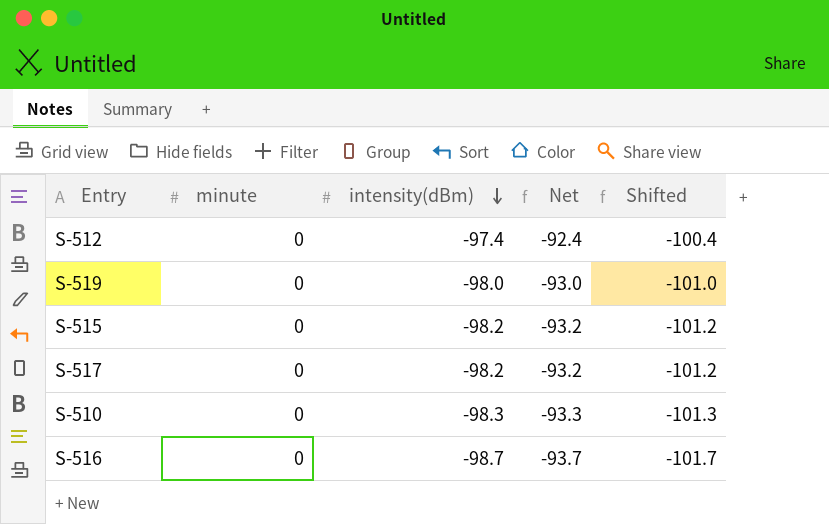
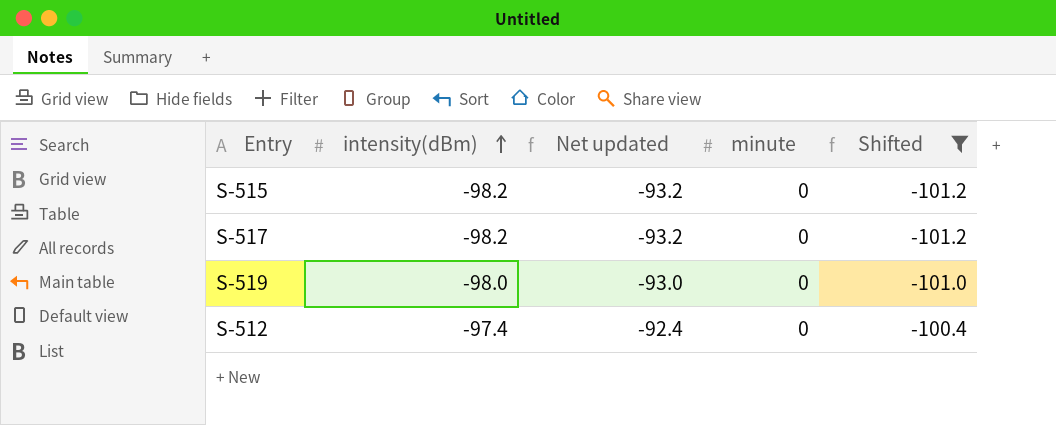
filter: none -> Shifted >= -101.2
row order: intensity(dBm) descending -> intensity(dBm) ascending
column name: Net -> Net updated
column minute | position: 2 -> 4

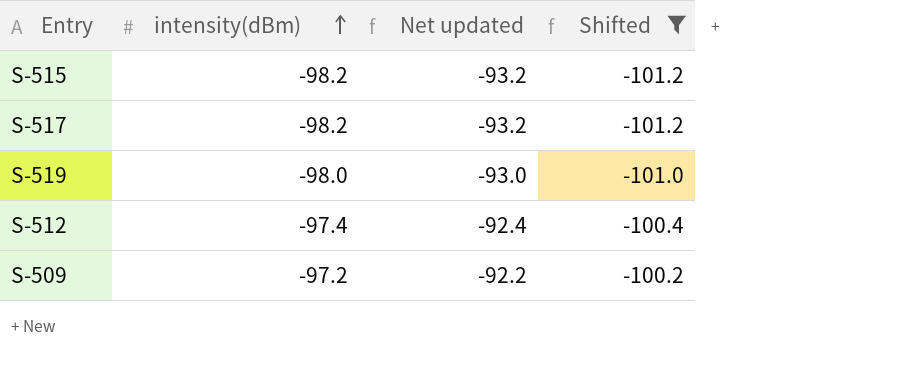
column minute | position: 4 -> none
row S-509: none -> -97.2 | -92.2 | -100.2

